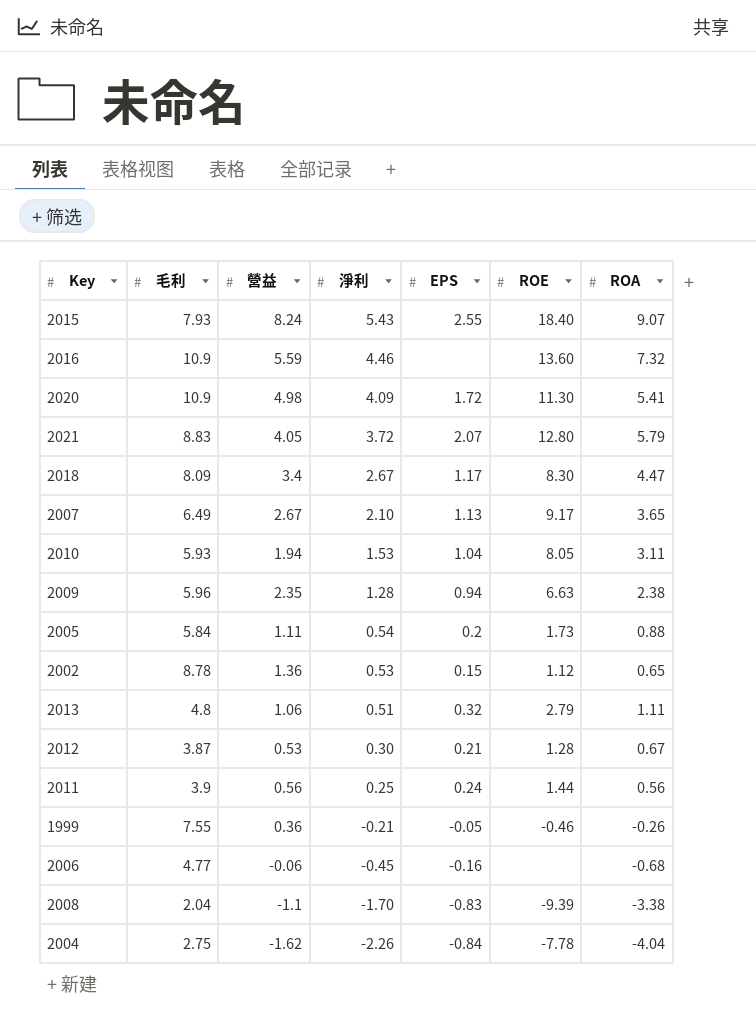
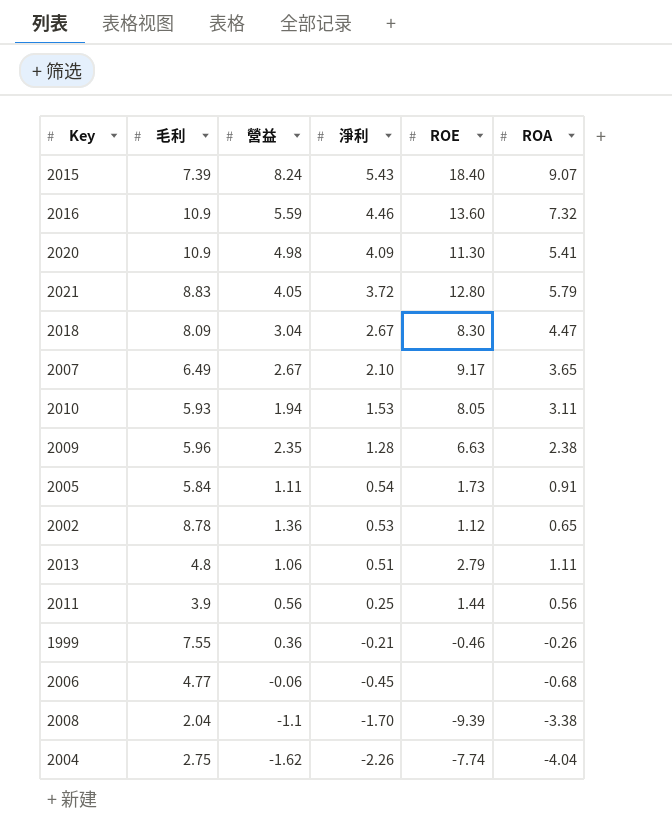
column EPS | position: 5 -> none
row 2012: 3.87 | 0.53 | 0.30 | 0.21 | 1.28 | 0.67 -> none
2015 | 毛利: 7.93 -> 7.39
2018 | 營益: 3.4 -> 3.04
2005 | ROA: 0.88 -> 0.91
2004 | ROE: -7.78 -> -7.74

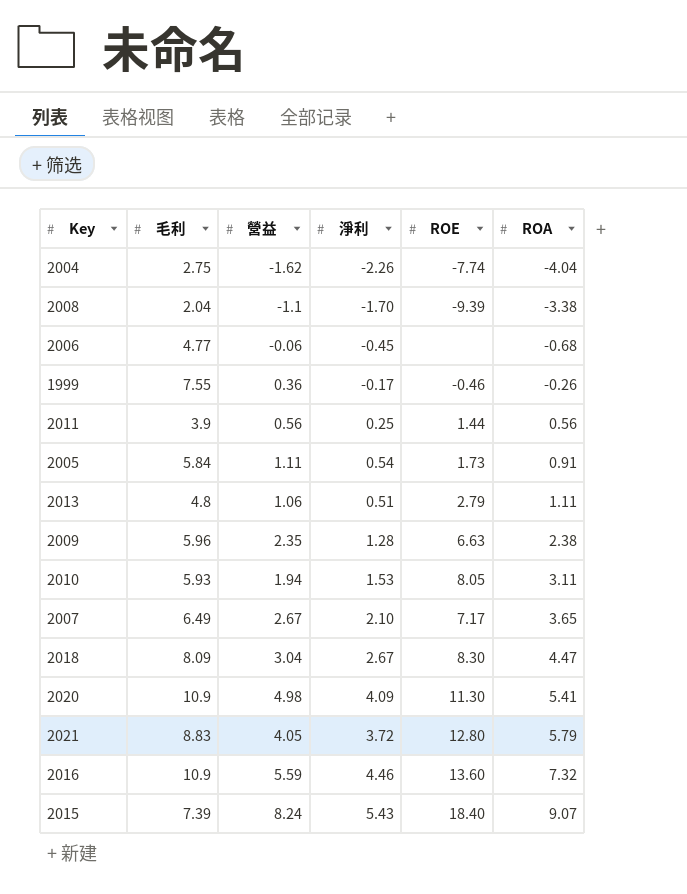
row order: 淨利 descending -> ROA ascending
row 2002: 8.78 | 1.36 | 0.53 | 1.12 | 0.65 -> none
1999 | 淨利: -0.21 -> -0.17
2007 | ROE: 9.17 -> 7.17

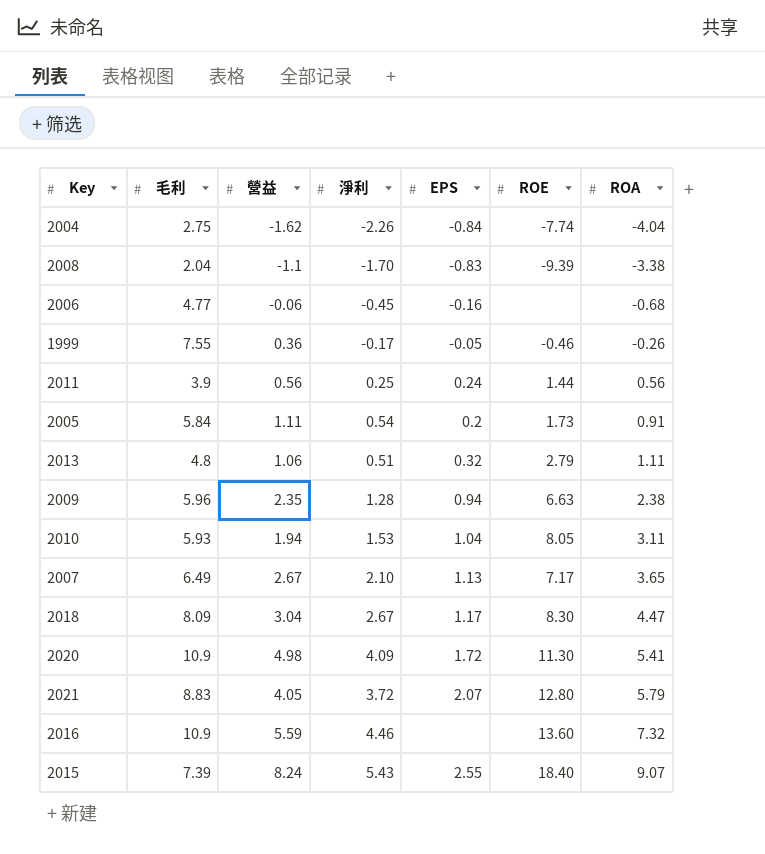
column EPS | position: none -> 5

